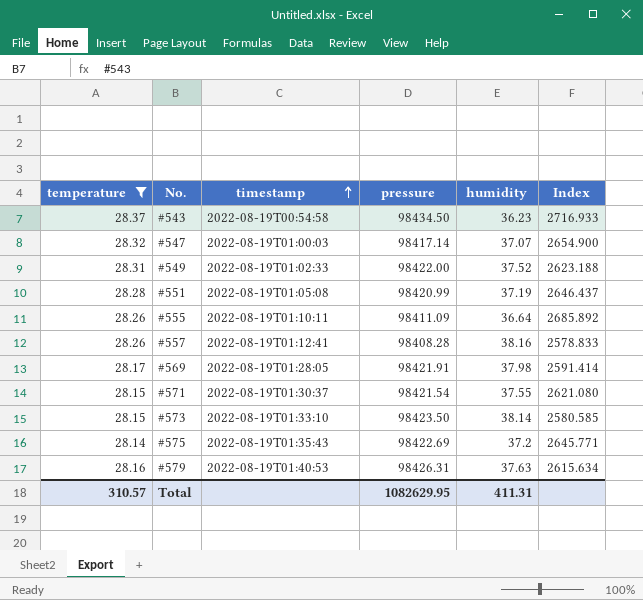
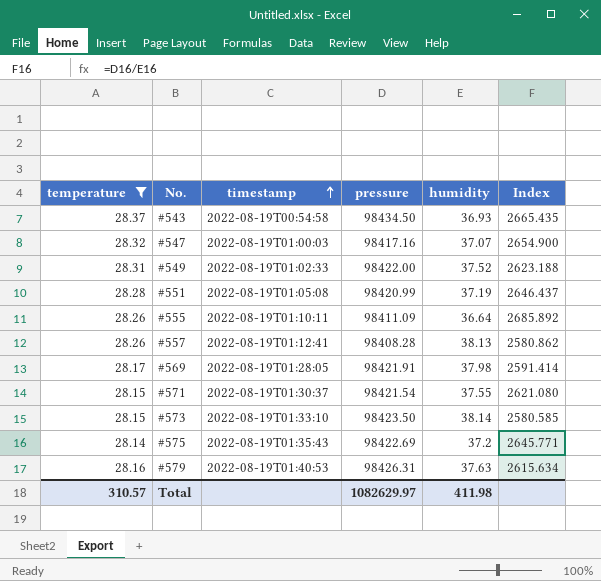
#543 | humidity: 36.23 -> 36.93
#543 | Index: 2716.933 -> 2665.435
#547 | pressure: 98417.14 -> 98417.16
#557 | humidity: 38.16 -> 38.13
#557 | Index: 2578.833 -> 2580.862
Total | pressure: 1082629.95 -> 1082629.97
Total | humidity: 411.31 -> 411.98

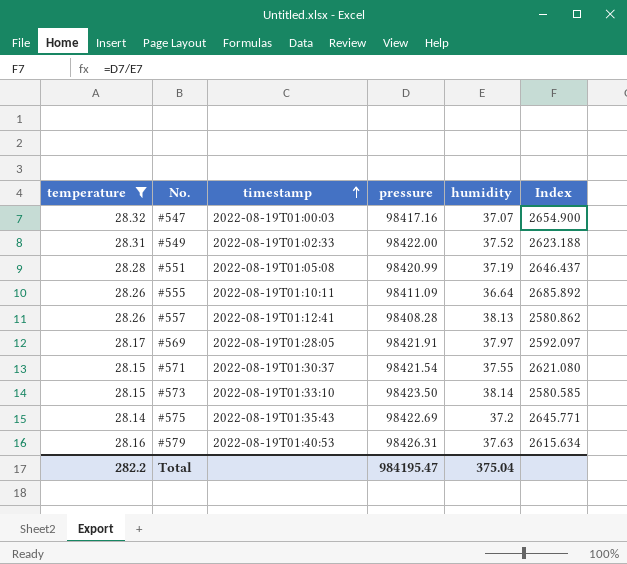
row #543: 28.37 | 2022-08-19T00:54:58 | 98434.50 | 36.93 | 2665.435 -> none
#569 | humidity: 37.98 -> 37.97
#569 | Index: 2591.414 -> 2592.097
Total | temperature: 310.57 -> 282.2
Total | pressure: 1082629.97 -> 984195.47
Total | humidity: 411.98 -> 375.04

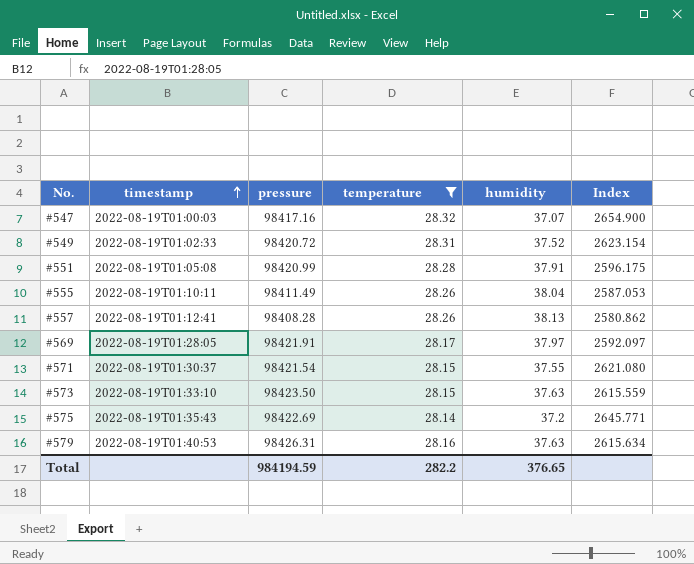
column temperature | position: 1 -> 4
#549 | pressure: 98422.00 -> 98420.72
#549 | Index: 2623.188 -> 2623.154
#551 | humidity: 37.19 -> 37.91
#551 | Index: 2646.437 -> 2596.175
#555 | pressure: 98411.09 -> 98411.49
#555 | humidity: 36.64 -> 38.04
#555 | Index: 2685.892 -> 2587.053
#573 | humidity: 38.14 -> 37.63
#573 | Index: 2580.585 -> 2615.559
Total | pressure: 984195.47 -> 984194.59
Total | humidity: 375.04 -> 376.65

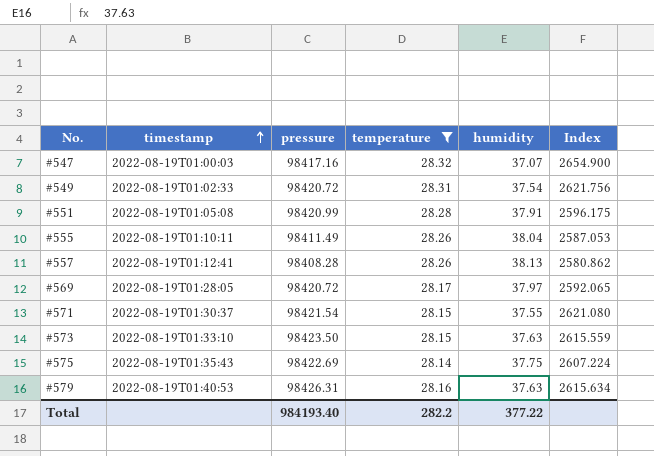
#549 | humidity: 37.52 -> 37.54
#549 | Index: 2623.154 -> 2621.756
#569 | pressure: 98421.91 -> 98420.72
#569 | Index: 2592.097 -> 2592.065
#575 | humidity: 37.2 -> 37.75
#575 | Index: 2645.771 -> 2607.224
Total | pressure: 984194.59 -> 984193.40
Total | humidity: 376.65 -> 377.22

